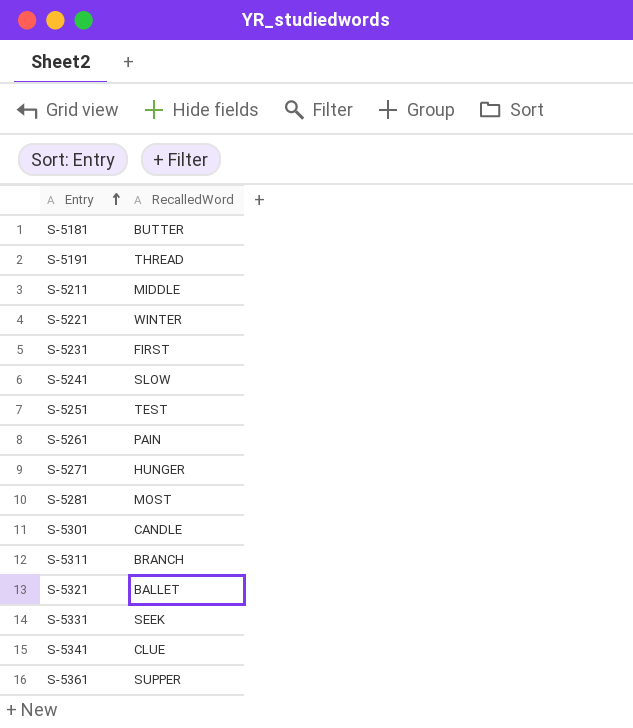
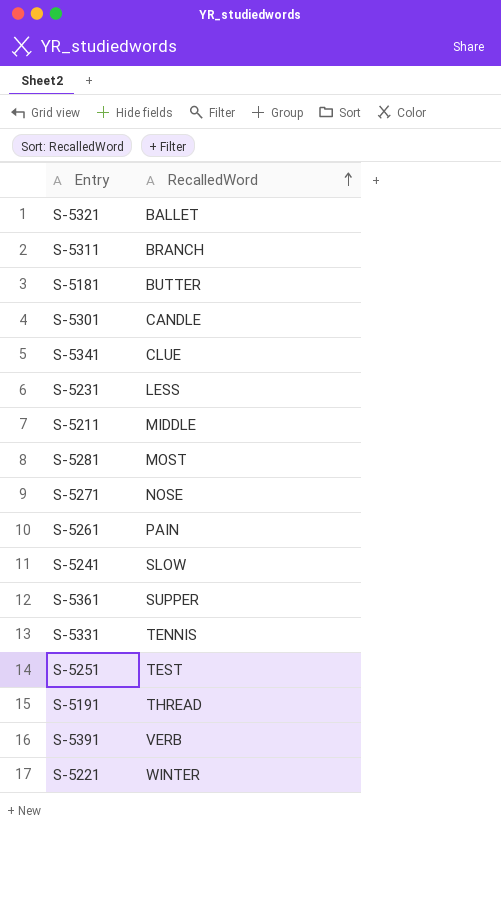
row order: Entry ascending -> RecalledWord ascending
S-5231 | RecalledWord: FIRST -> LESS
S-5271 | RecalledWord: HUNGER -> NOSE
S-5331 | RecalledWord: SEEK -> TENNIS
row S-5391: none -> VERB

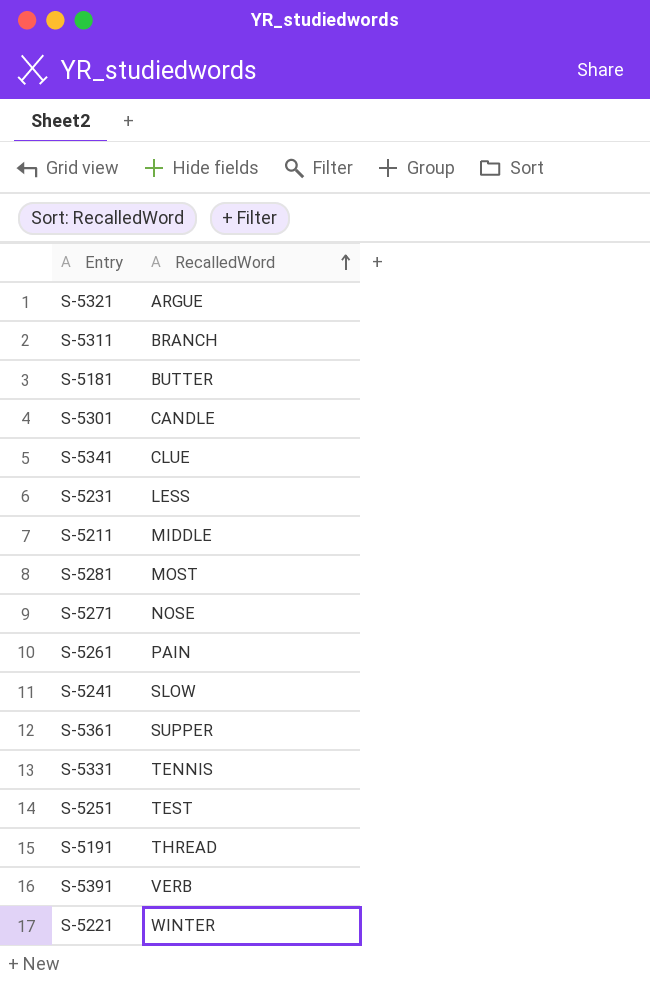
S-5321 | RecalledWord: BALLET -> ARGUE

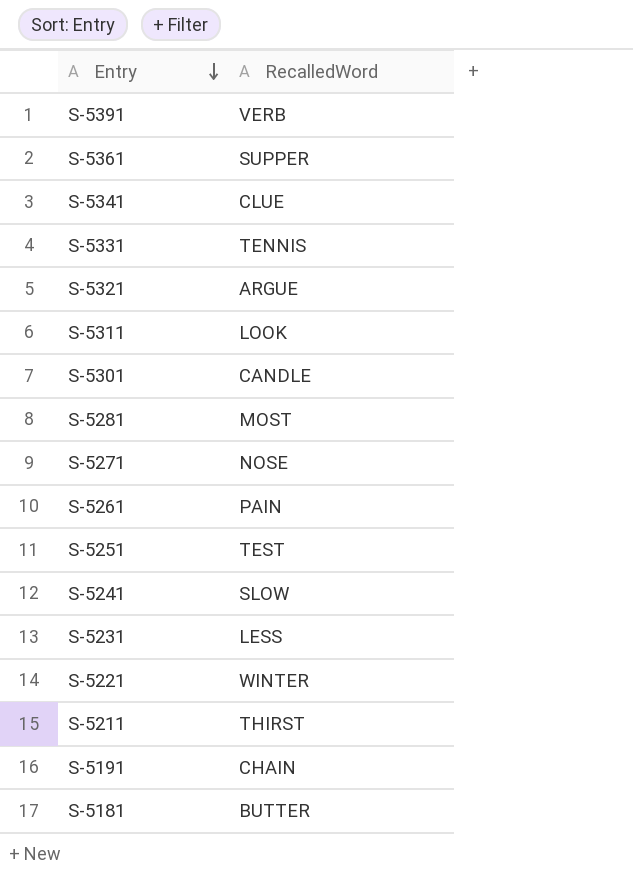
row order: RecalledWord ascending -> Entry descending
S-5311 | RecalledWord: BRANCH -> LOOK
S-5211 | RecalledWord: MIDDLE -> THIRST
S-5191 | RecalledWord: THREAD -> CHAIN

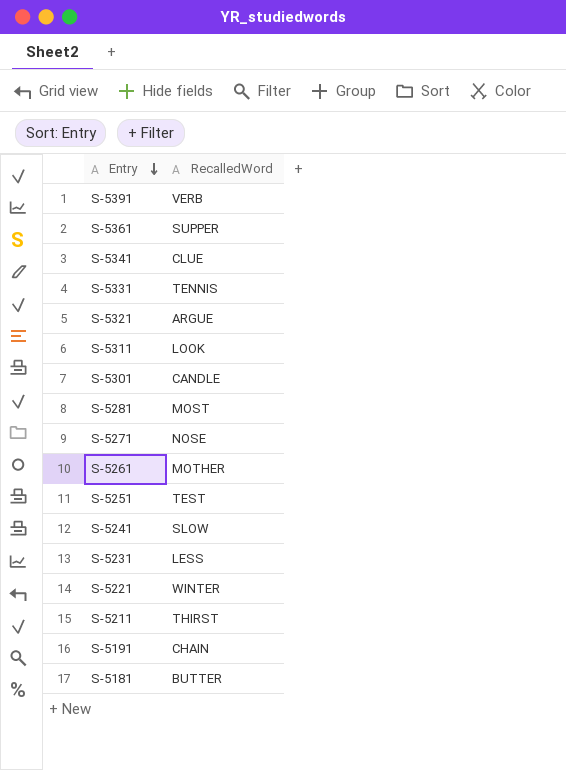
S-5261 | RecalledWord: PAIN -> MOTHER

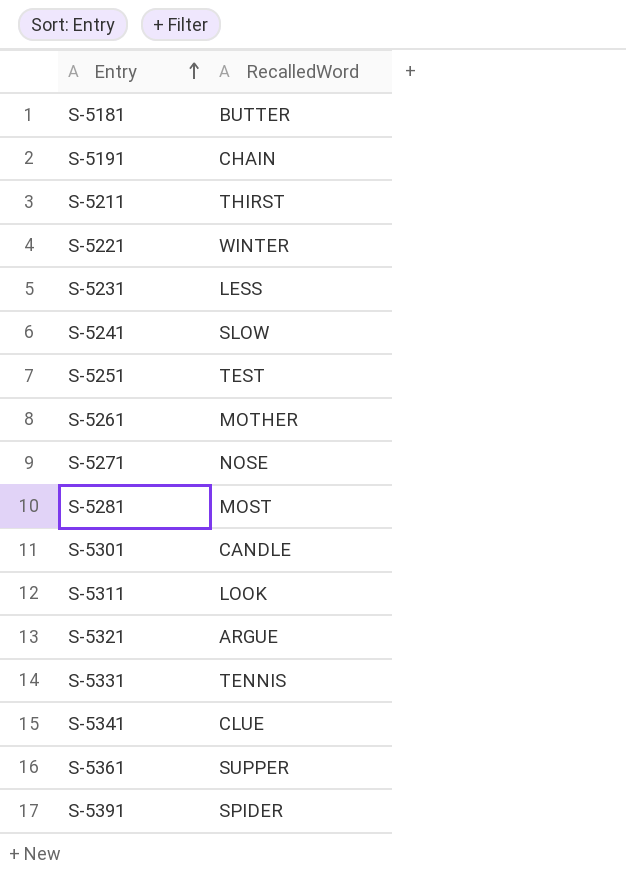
row order: Entry descending -> Entry ascending
S-5391 | RecalledWord: VERB -> SPIDER

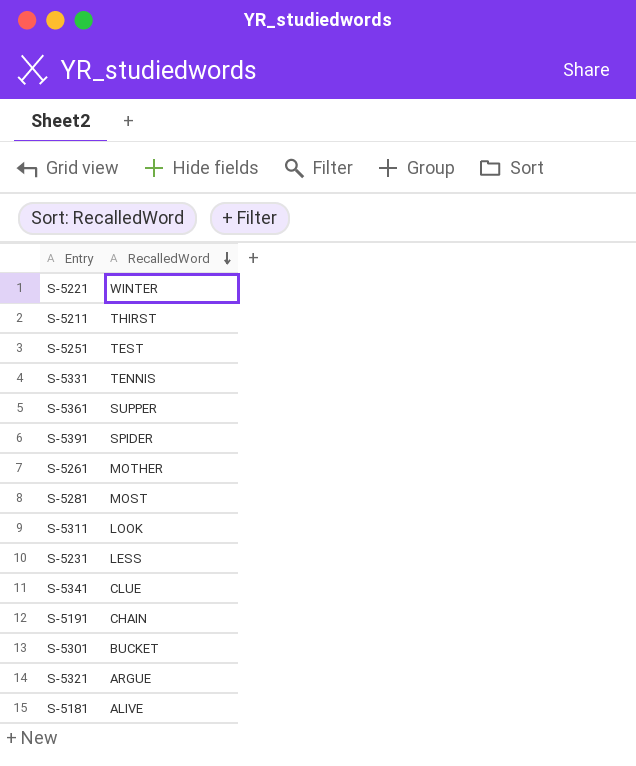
row order: Entry ascending -> RecalledWord descending
row S-5241: SLOW -> none
row S-5271: NOSE -> none
S-5301 | RecalledWord: CANDLE -> BUCKET
S-5181 | RecalledWord: BUTTER -> ALIVE

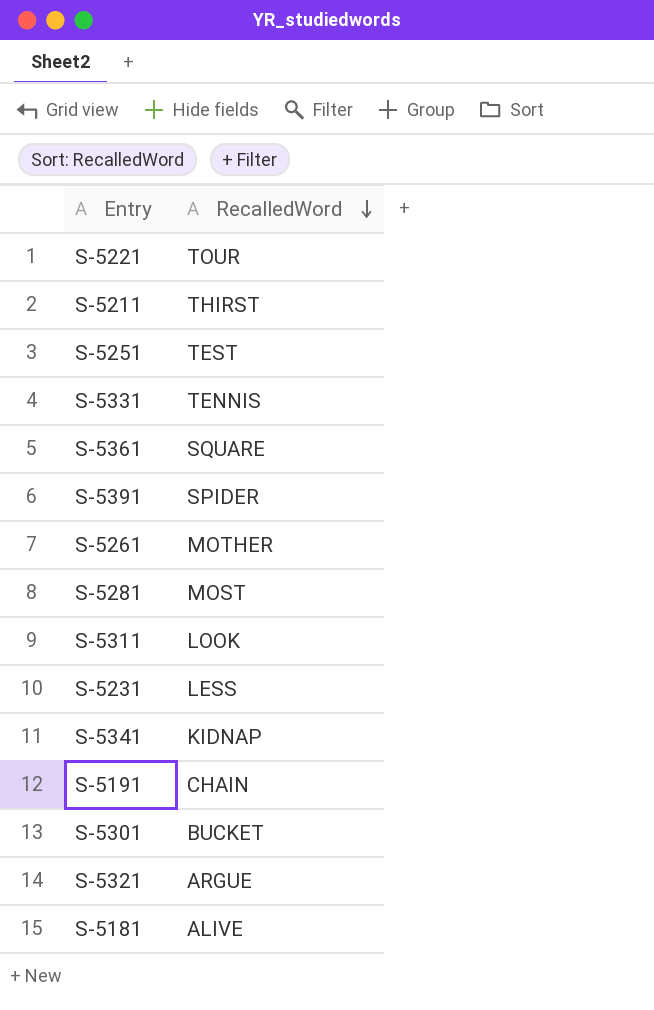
S-5221 | RecalledWord: WINTER -> TOUR
S-5361 | RecalledWord: SUPPER -> SQUARE
S-5341 | RecalledWord: CLUE -> KIDNAP

